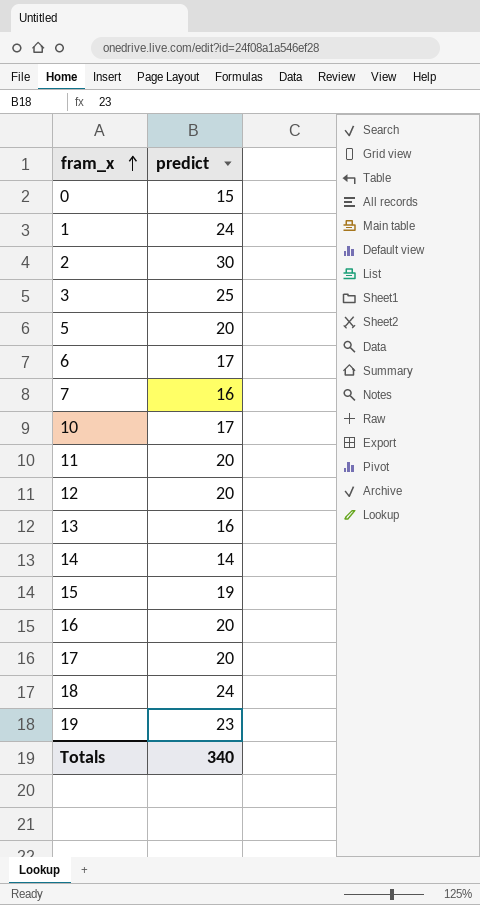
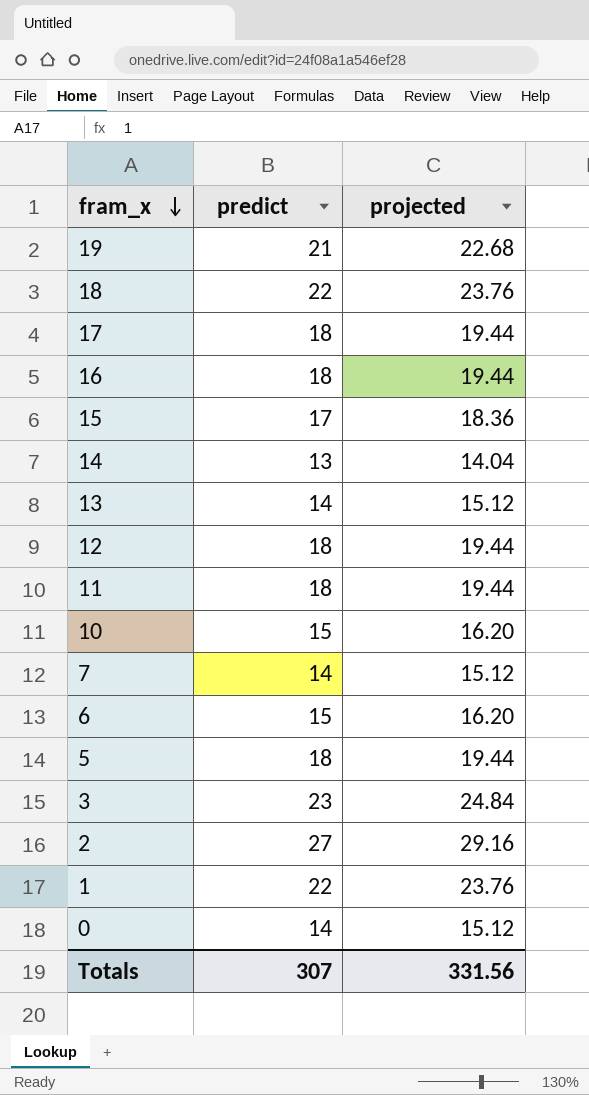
row order: fram_x ascending -> fram_x descending
column projected | formula: none -> [predict] * 1.08
19 | predict: 23 -> 21
18 | predict: 24 -> 22
17 | predict: 20 -> 18
16 | predict: 20 -> 18
15 | predict: 19 -> 17
14 | predict: 14 -> 13
13 | predict: 16 -> 14
12 | predict: 20 -> 18
11 | predict: 20 -> 18
10 | predict: 17 -> 15
7 | predict: 16 -> 14
6 | predict: 17 -> 15
5 | predict: 20 -> 18
3 | predict: 25 -> 23
2 | predict: 30 -> 27
1 | predict: 24 -> 22
0 | predict: 15 -> 14
Totals | predict: 340 -> 307

